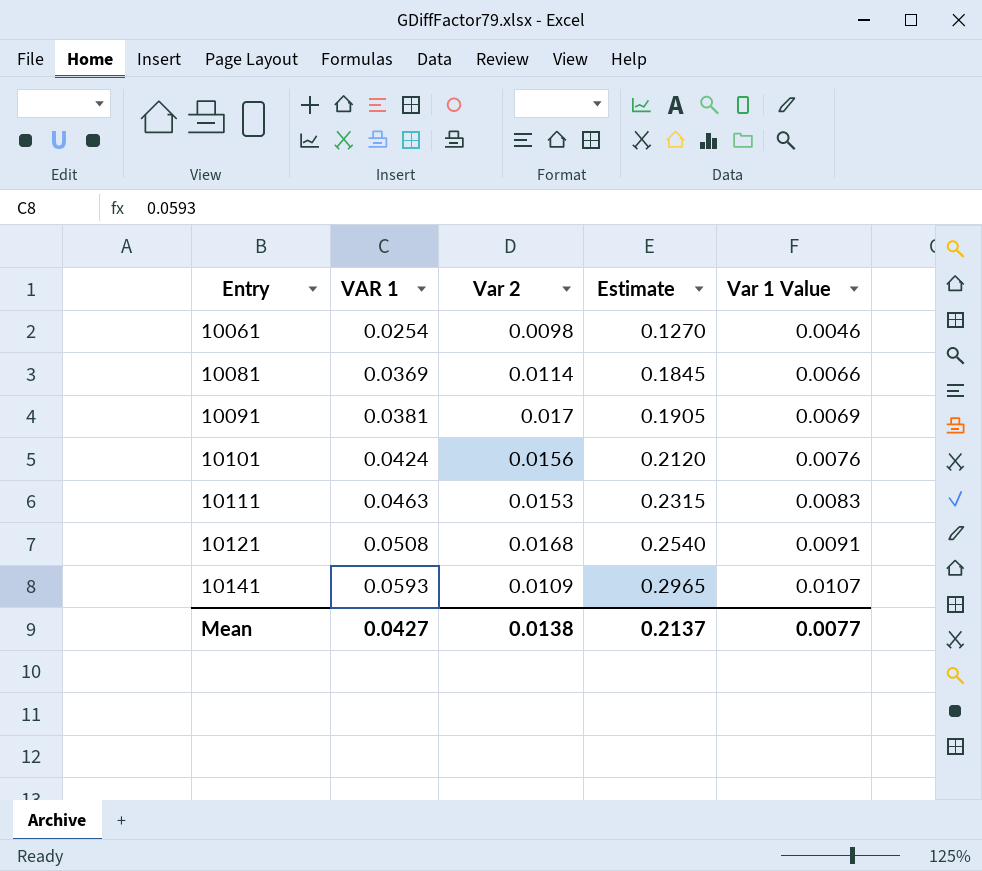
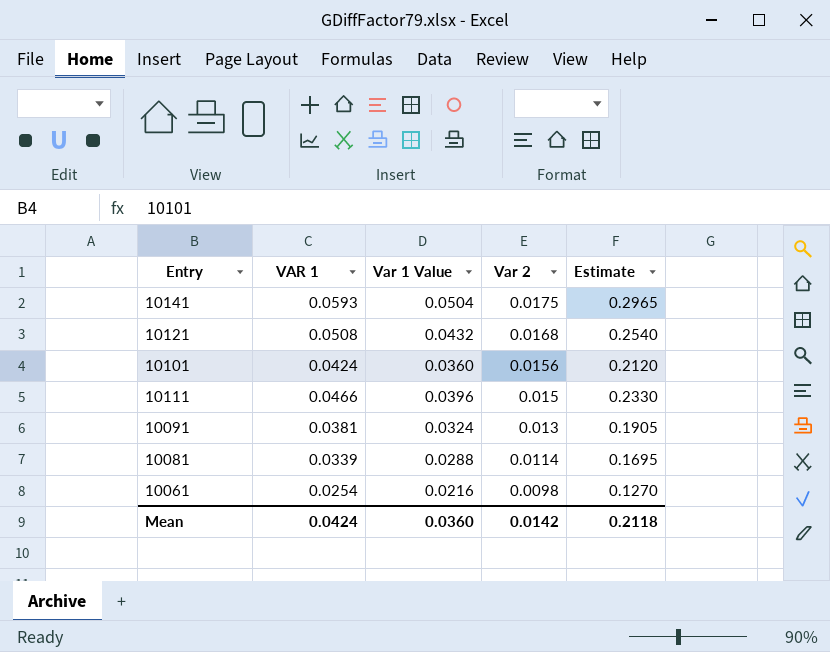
row order: Entry ascending -> Var 2 descending
column Var 1 Value | formula: [VAR 1] * 0.18 -> [VAR 1] * 0.85
column Var 1 Value | position: 5 -> 3
10141 | Var 2: 0.0109 -> 0.0175
10111 | VAR 1: 0.0463 -> 0.0466
10111 | Var 2: 0.0153 -> 0.015
10111 | Estimate: 0.2315 -> 0.2330
10091 | Var 2: 0.017 -> 0.013
10081 | VAR 1: 0.0369 -> 0.0339
10081 | Estimate: 0.1845 -> 0.1695
Mean | VAR 1: 0.0427 -> 0.0424
Mean | Var 1 Value: 0.0077 -> 0.0360
Mean | Var 2: 0.0138 -> 0.0142
Mean | Estimate: 0.2137 -> 0.2118

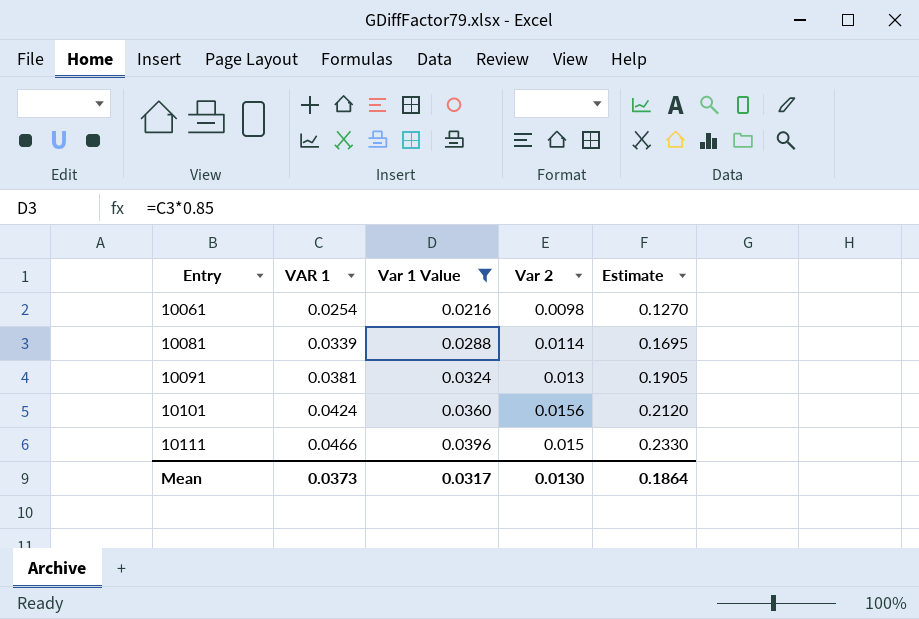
filter: none -> Var 1 Value <= 0.0396
row order: Var 2 descending -> Entry ascending
Mean | VAR 1: 0.0424 -> 0.0373
Mean | Var 1 Value: 0.0360 -> 0.0317
Mean | Var 2: 0.0142 -> 0.0130
Mean | Estimate: 0.2118 -> 0.1864

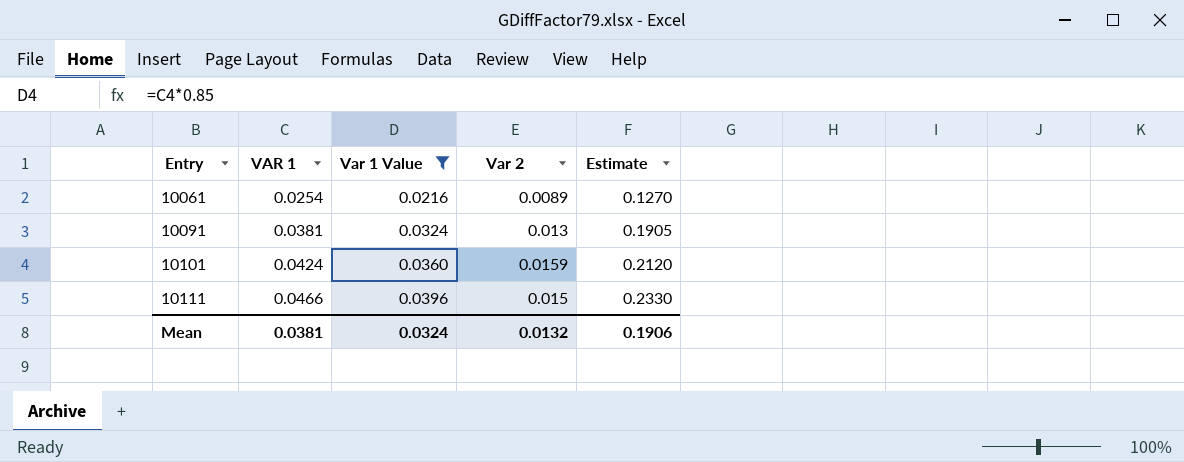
row 10081: 0.0339 | 0.0288 | 0.0114 | 0.1695 -> none
10061 | Var 2: 0.0098 -> 0.0089
10101 | Var 2: 0.0156 -> 0.0159
Mean | VAR 1: 0.0373 -> 0.0381
Mean | Var 1 Value: 0.0317 -> 0.0324
Mean | Var 2: 0.0130 -> 0.0132
Mean | Estimate: 0.1864 -> 0.1906

